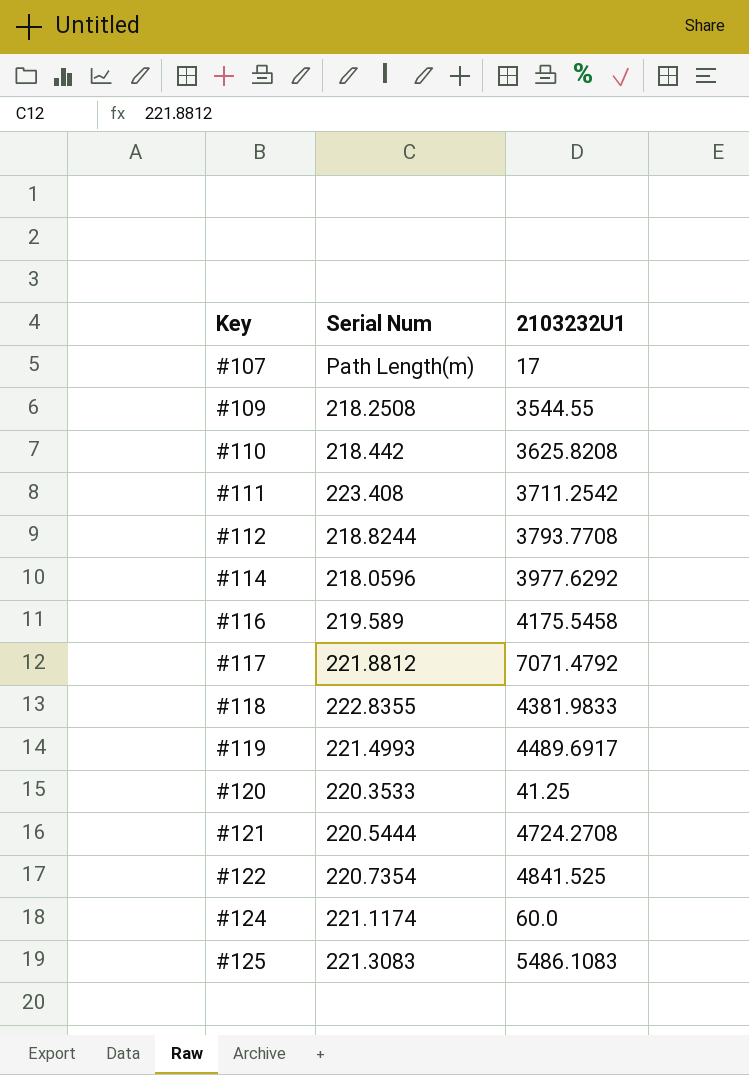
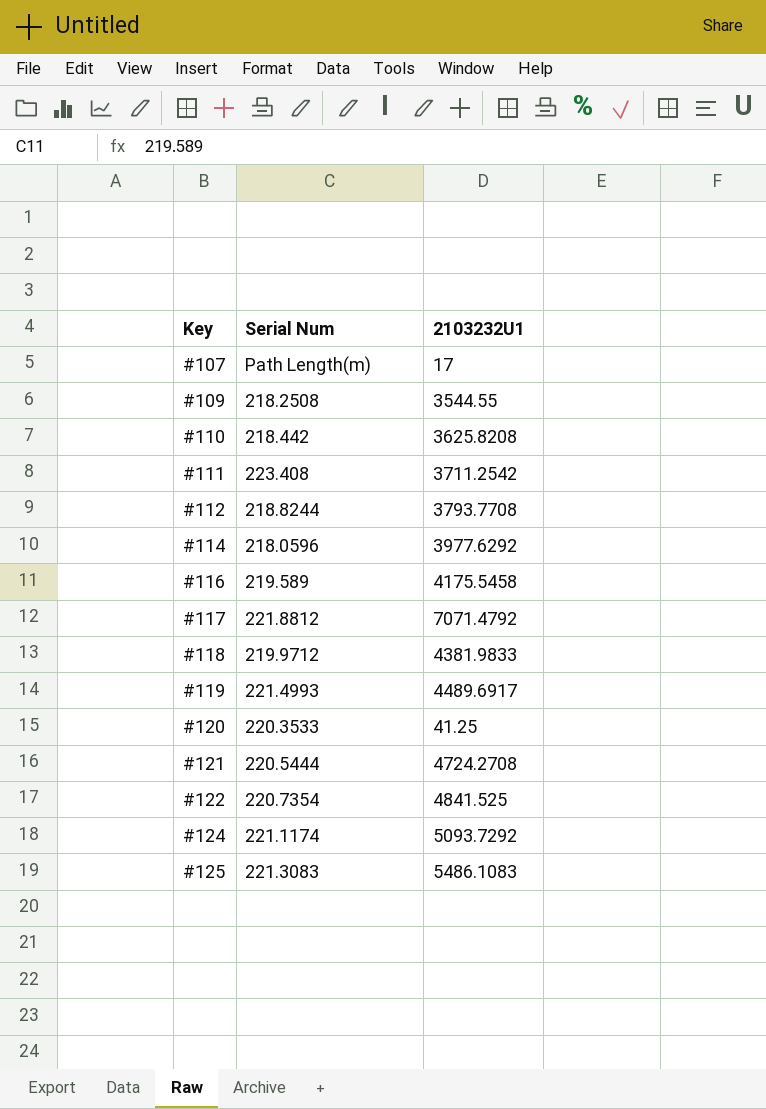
#118 | Serial Num: 222.8355 -> 219.9712
#124 | 2103232U1: 60.0 -> 5093.7292

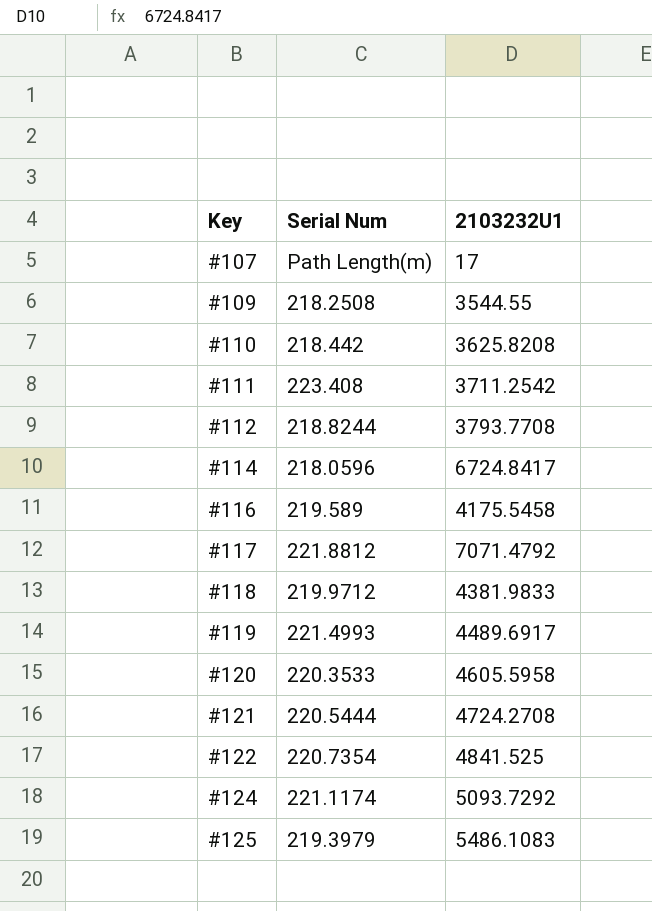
#114 | 2103232U1: 3977.6292 -> 6724.8417
#120 | 2103232U1: 41.25 -> 4605.5958
#125 | Serial Num: 221.3083 -> 219.3979

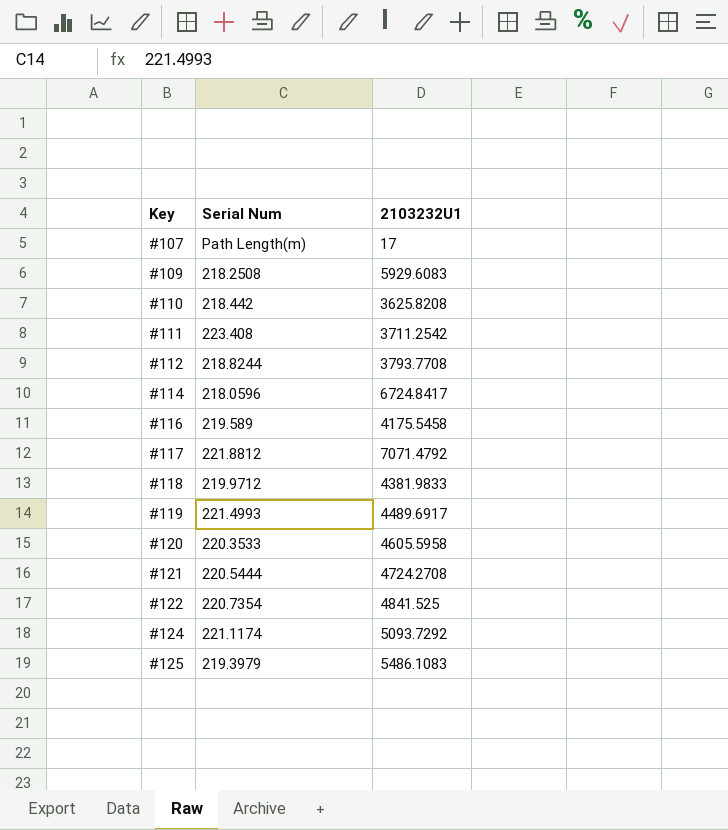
#109 | 2103232U1: 3544.55 -> 5929.6083

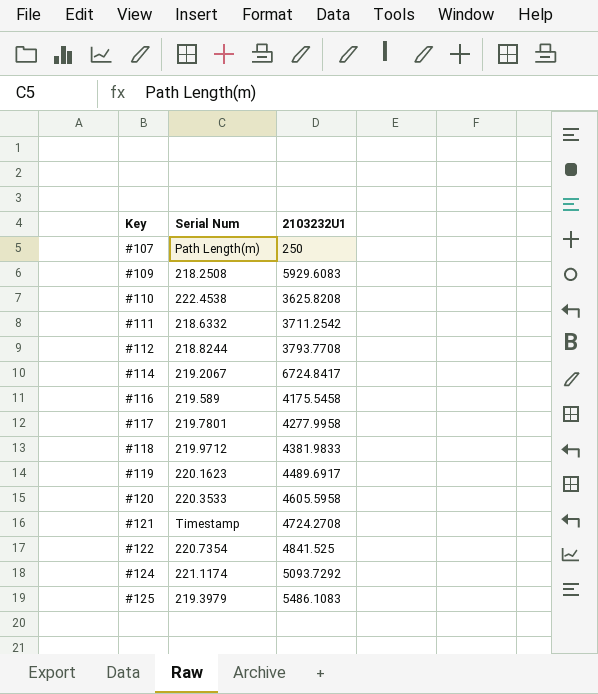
#107 | 2103232U1: 17 -> 250
#110 | Serial Num: 218.442 -> 222.4538
#111 | Serial Num: 223.408 -> 218.6332
#114 | Serial Num: 218.0596 -> 219.2067
#117 | Serial Num: 221.8812 -> 219.7801
#117 | 2103232U1: 7071.4792 -> 4277.9958
#119 | Serial Num: 221.4993 -> 220.1623
#121 | Serial Num: 220.5444 -> Timestamp

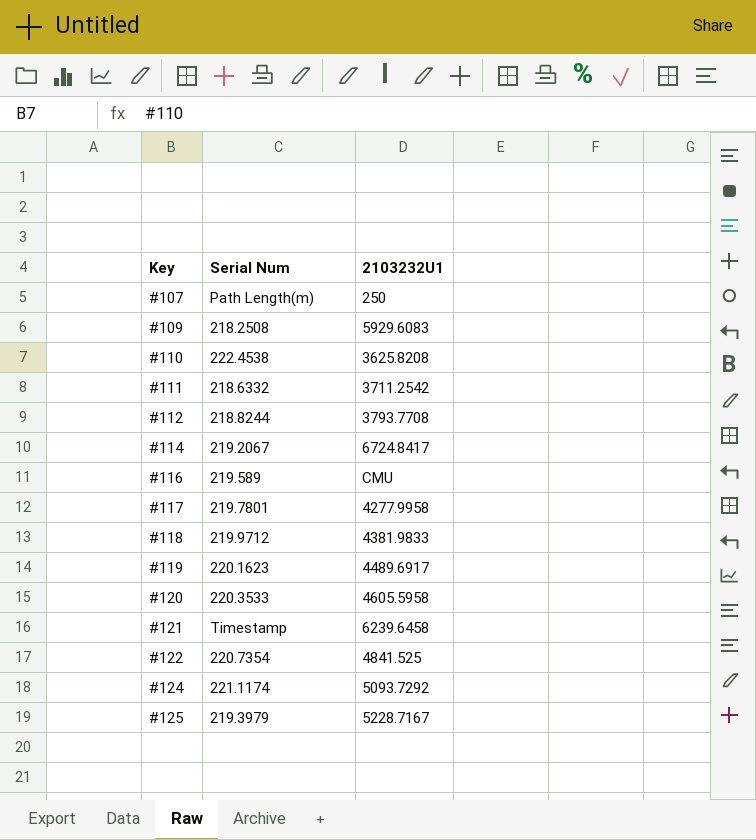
#116 | 2103232U1: 4175.5458 -> CMU
#121 | 2103232U1: 4724.2708 -> 6239.6458
#125 | 2103232U1: 5486.1083 -> 5228.7167

